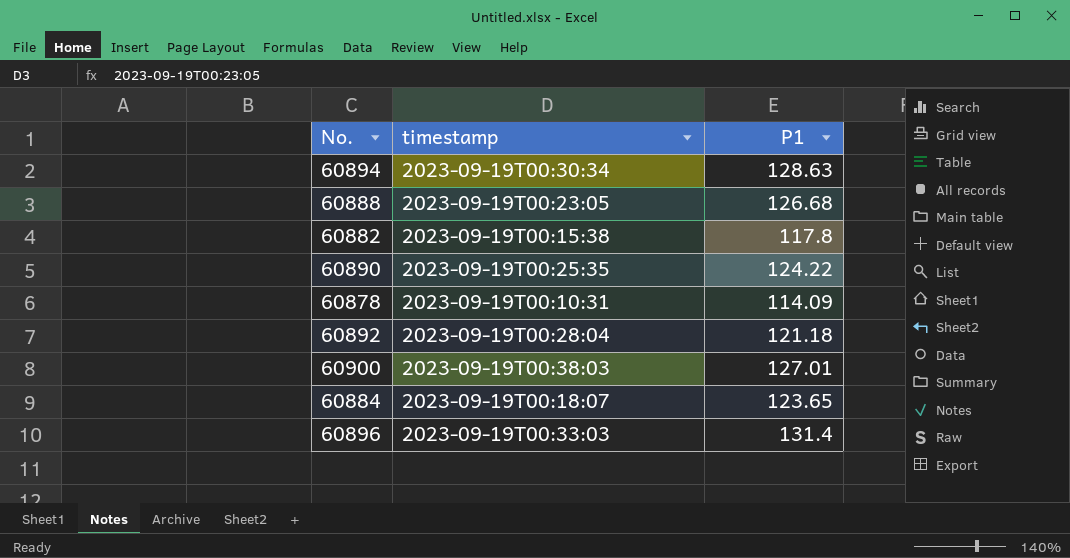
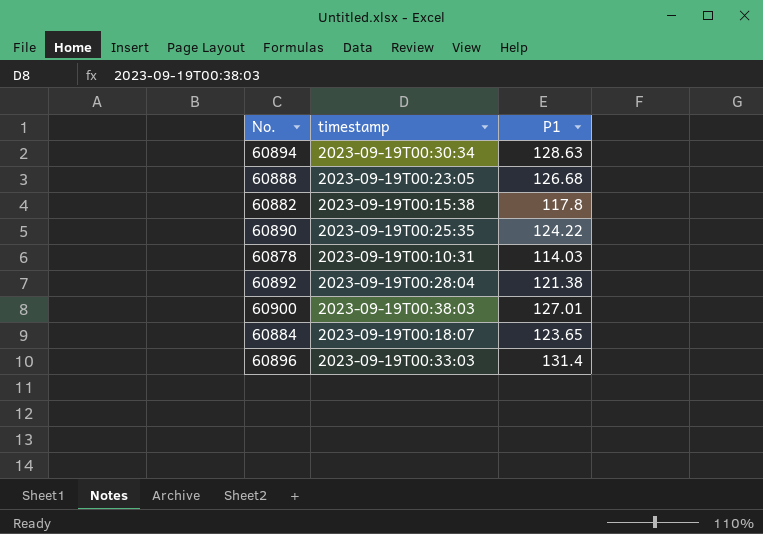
60878 | P1: 114.09 -> 114.03
60892 | P1: 121.18 -> 121.38

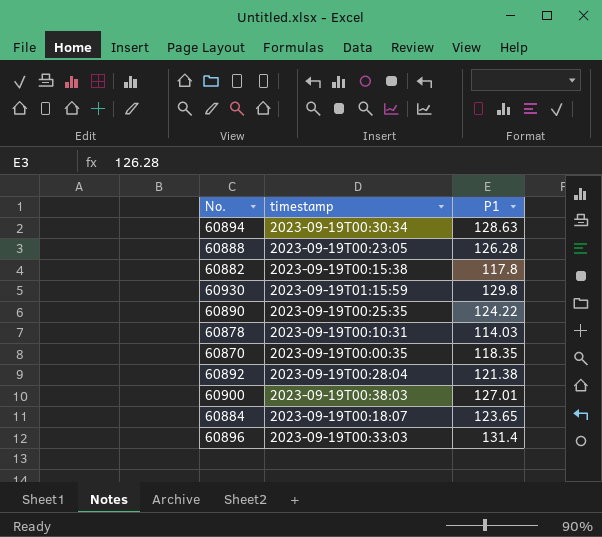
60888 | P1: 126.68 -> 126.28
row 60930: none -> 2023-09-19T01:15:59 | 129.8
row 60870: none -> 2023-09-19T00:00:35 | 118.35

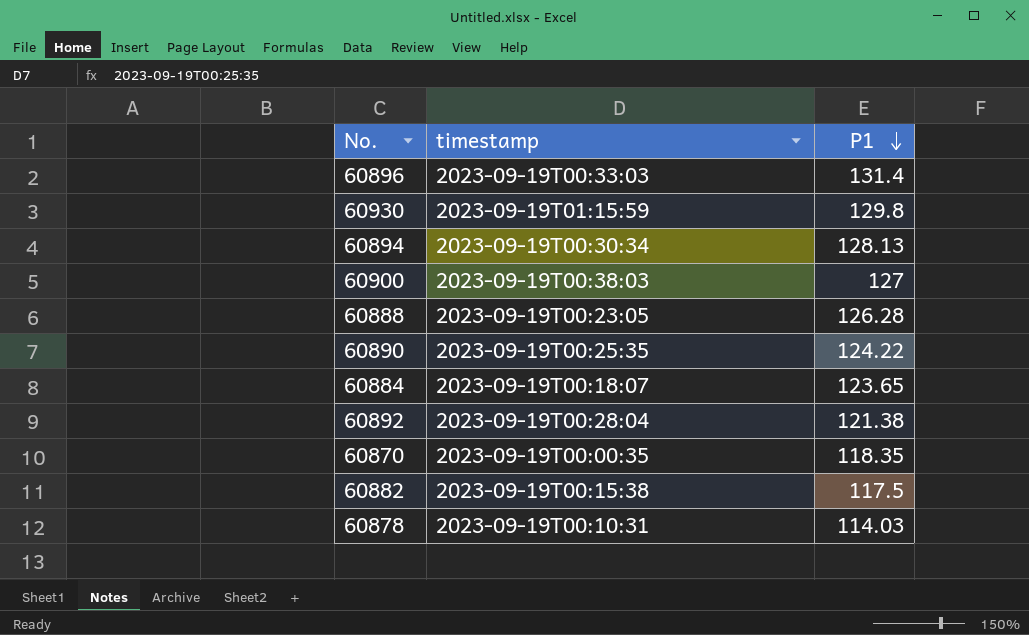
row order: none -> P1 descending
60894 | P1: 128.63 -> 128.13
60900 | P1: 127.01 -> 127
60882 | P1: 117.8 -> 117.5

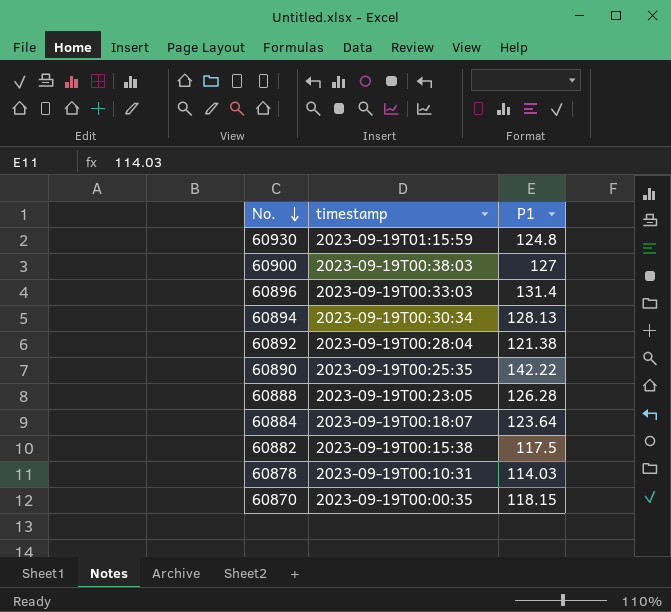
row order: P1 descending -> No. descending
60930 | P1: 129.8 -> 124.8
60890 | P1: 124.22 -> 142.22
60884 | P1: 123.65 -> 123.64
60870 | P1: 118.35 -> 118.15

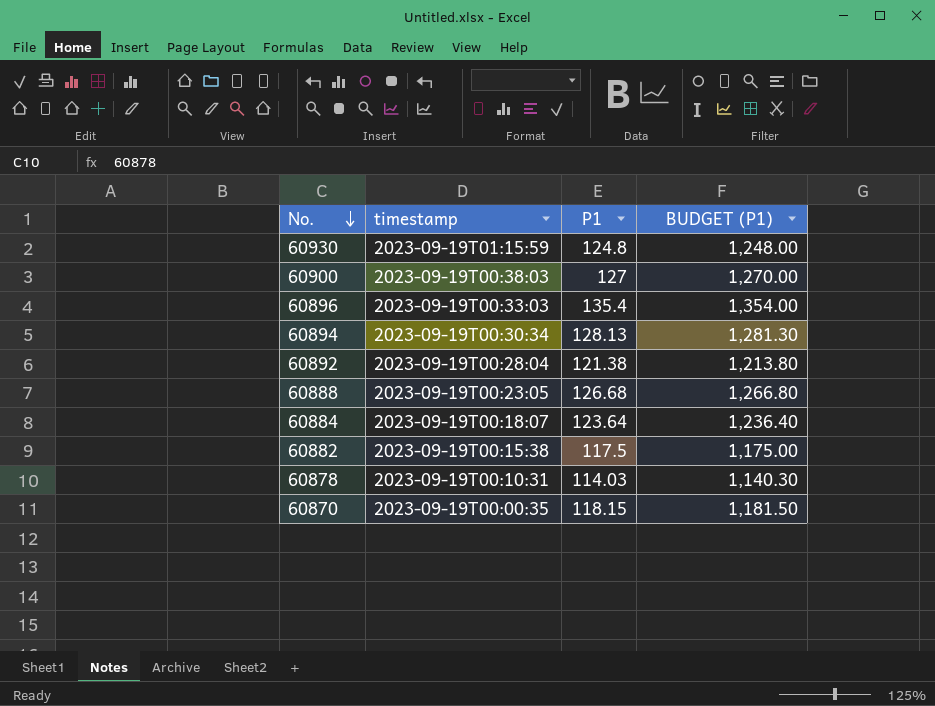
column BUDGET (P1) | formula: none -> [P1] * 10
row 60890: 2023-09-19T00:25:35 | 142.22 -> none
60896 | P1: 131.4 -> 135.4
60888 | P1: 126.28 -> 126.68

